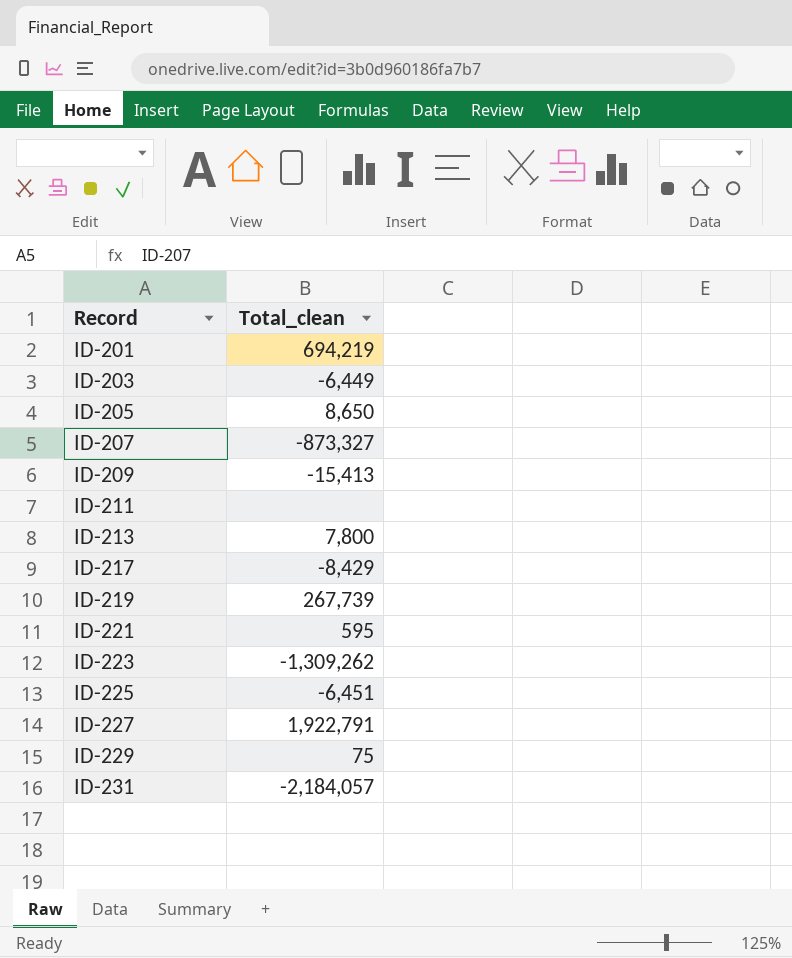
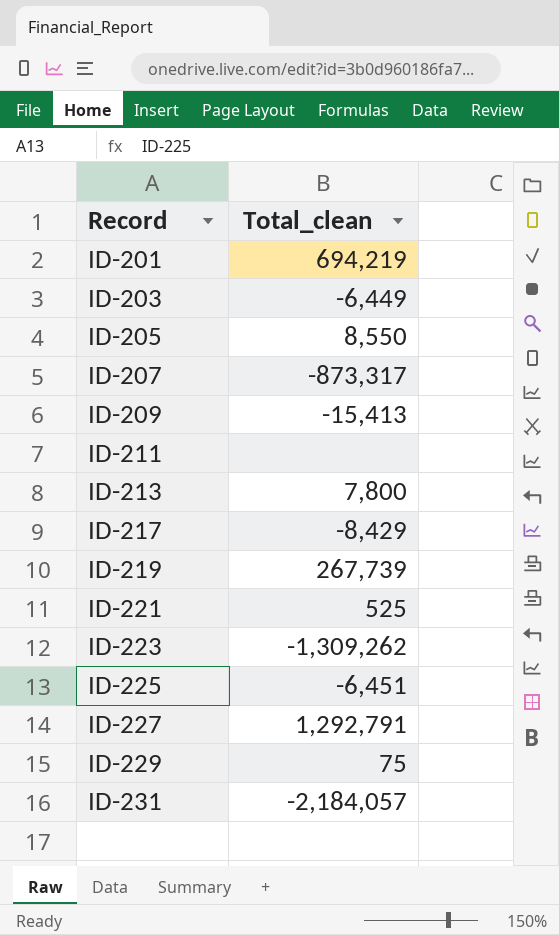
ID-205 | Total_clean: 8,650 -> 8,550
ID-207 | Total_clean: -873,327 -> -873,317
ID-221 | Total_clean: 595 -> 525
ID-227 | Total_clean: 1,922,791 -> 1,292,791

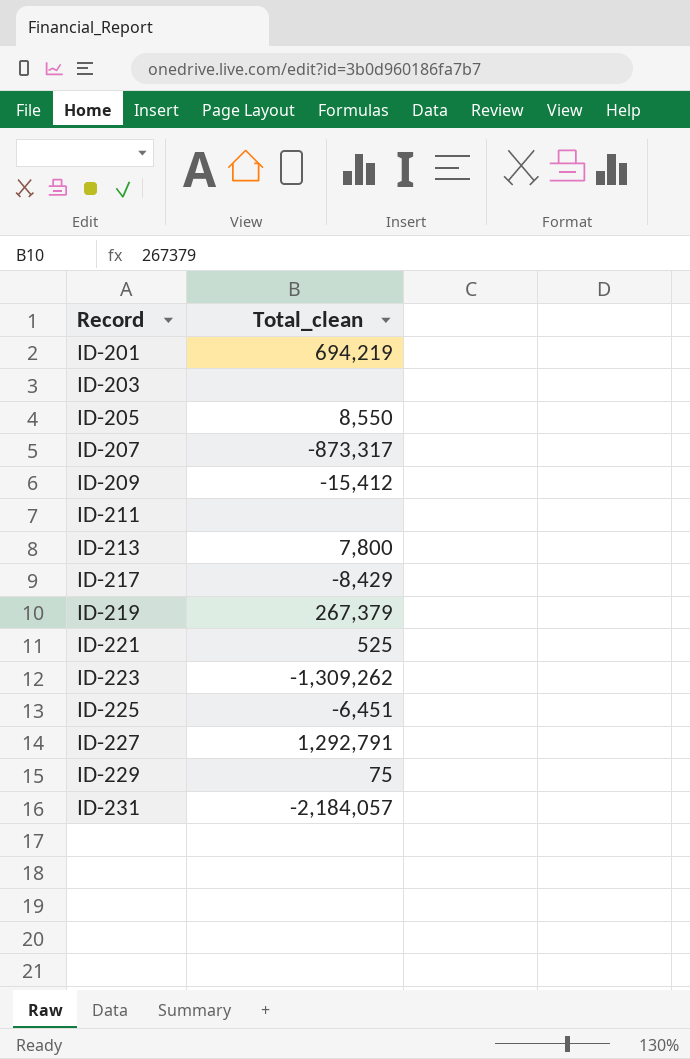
ID-203 | Total_clean: -6,449 -> none
ID-209 | Total_clean: -15,413 -> -15,412
ID-219 | Total_clean: 267,739 -> 267,379

